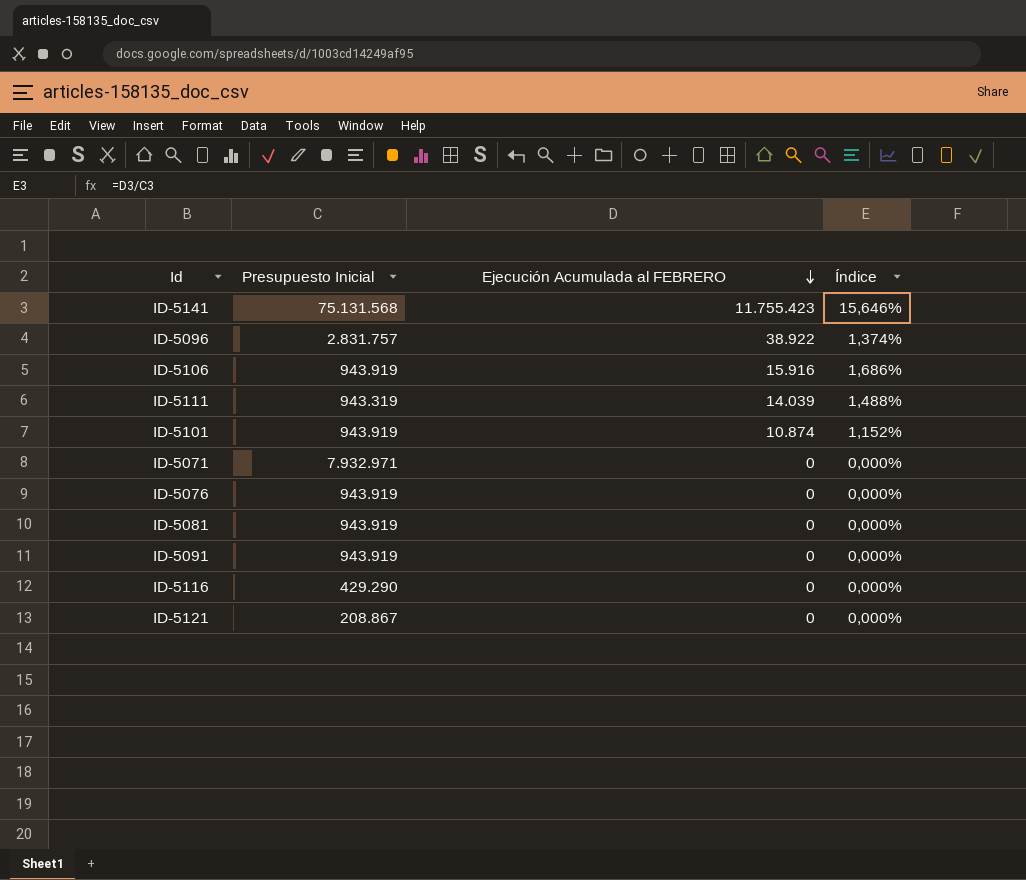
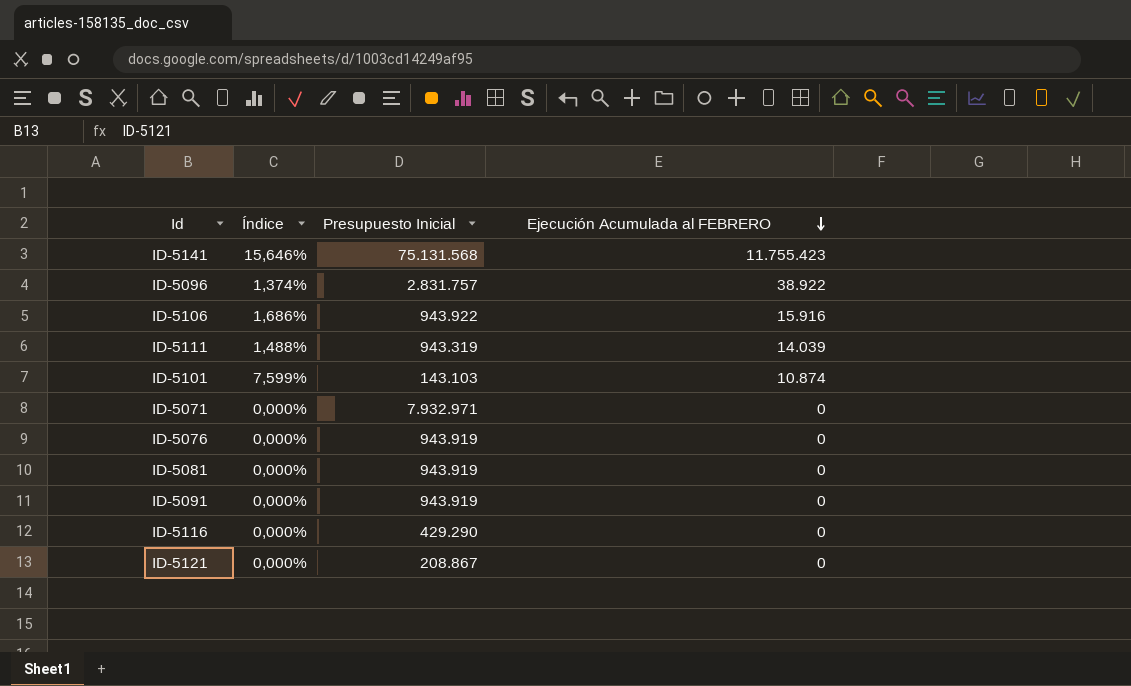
column Índice | position: 4 -> 2
ID-5106 | Presupuesto Inicial: 943.919 -> 943.922
ID-5101 | Índice: 1,152% -> 7,599%
ID-5101 | Presupuesto Inicial: 943.919 -> 143.103

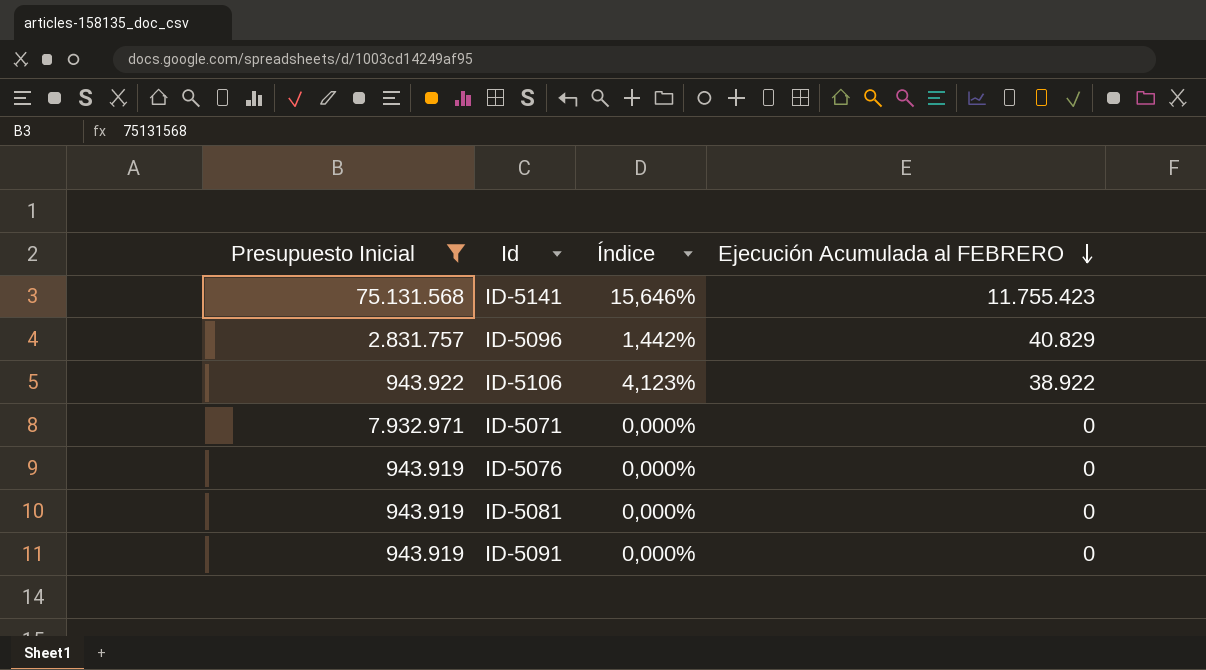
filter: none -> Presupuesto Inicial >= 943.919
column Presupuesto Inicial | position: 3 -> 1
ID-5096 | Índice: 1,374% -> 1,442%
ID-5096 | Ejecución Acumulada al FEBRERO: 38.922 -> 40.829
ID-5106 | Índice: 1,686% -> 4,123%
ID-5106 | Ejecución Acumulada al FEBRERO: 15.916 -> 38.922

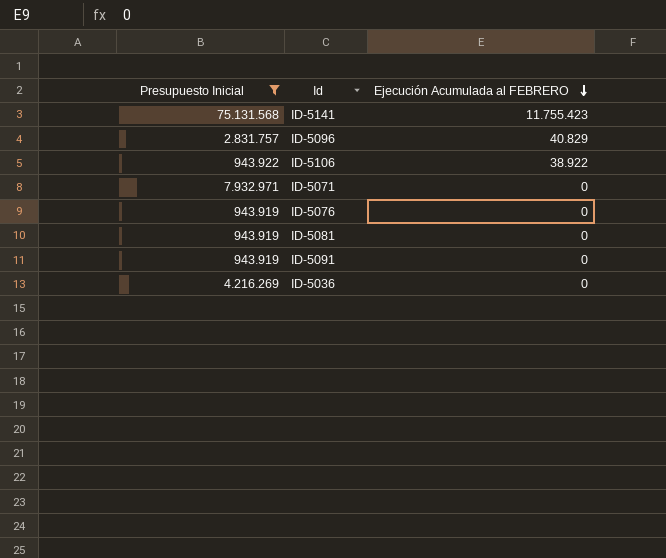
column Índice | formula: [Ejecución Acumulada al FEBRERO] / [Presupuesto Inicial] -> none
row ID-5036: none -> 4.216.269 | 0

